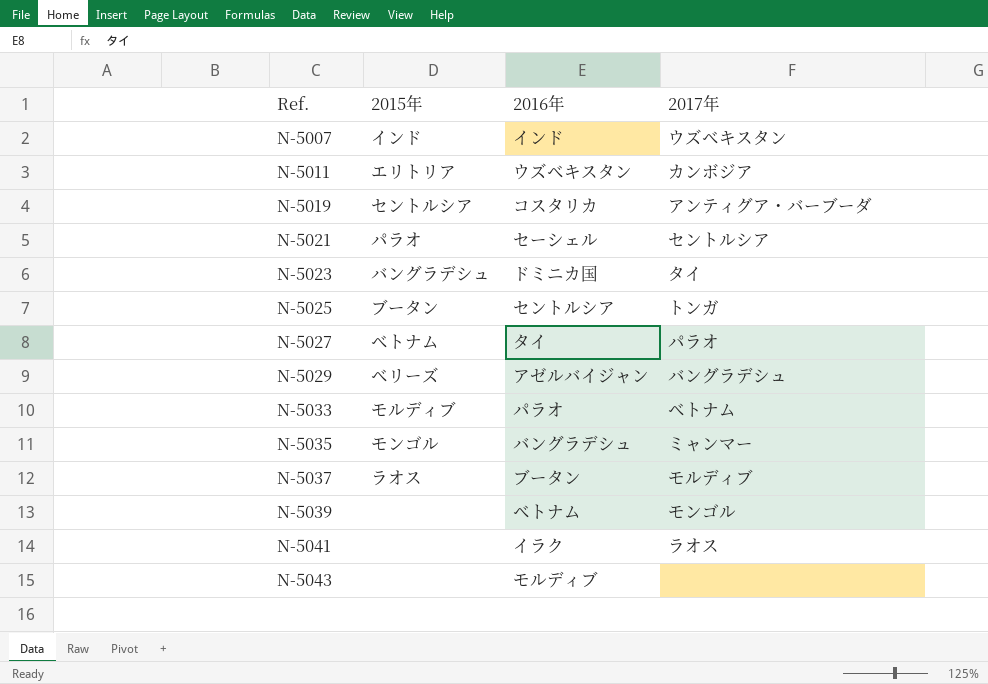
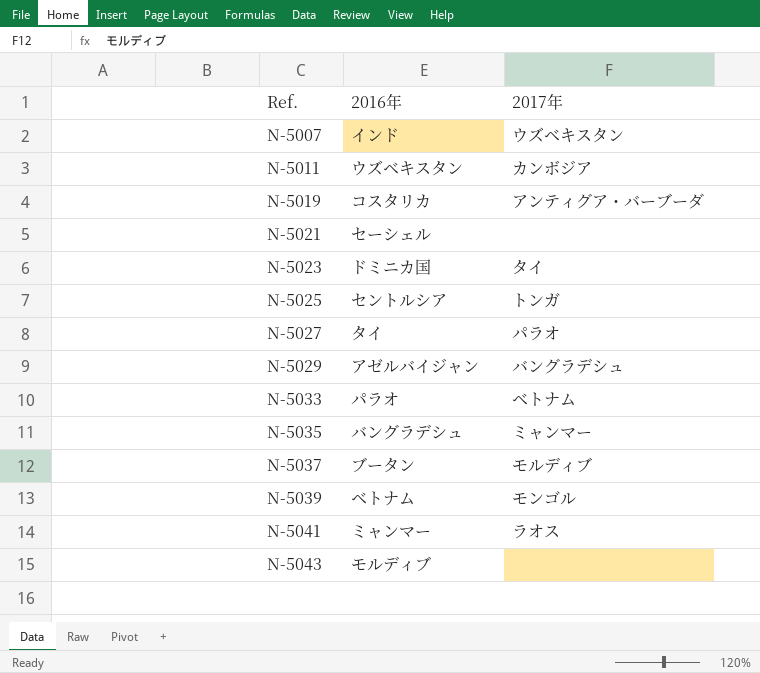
column 2015年 | position: 2 -> none
N-5021 | 2017年: セントルシア -> none
N-5041 | 2016年: イラク -> ミャンマー

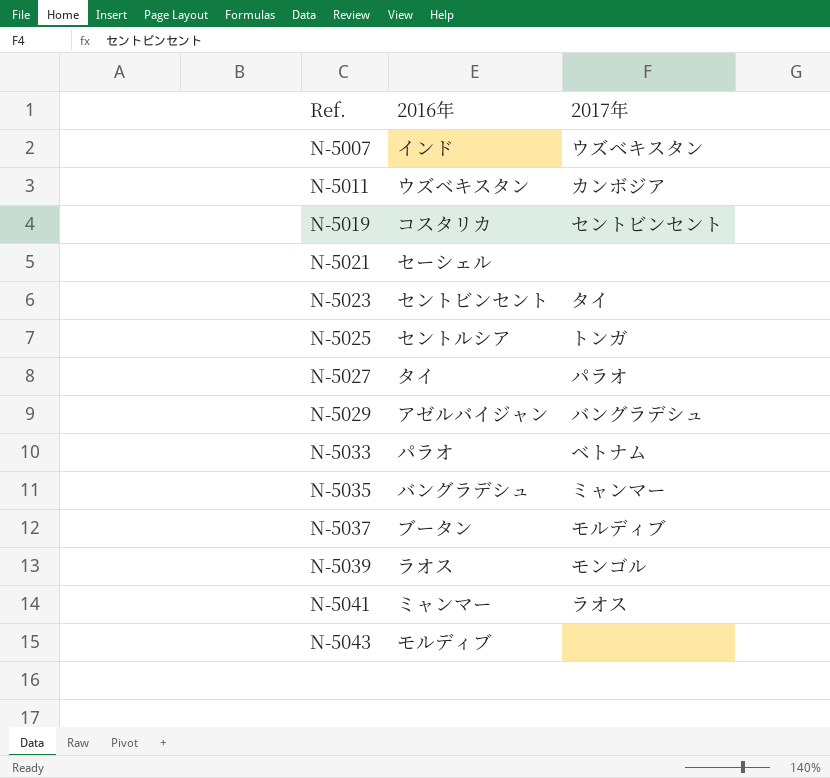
N-5019 | 2017年: アンティグア・バーブーダ -> セントビンセント
N-5023 | 2016年: ドミニカ国 -> セントビンセント
N-5039 | 2016年: ベトナム -> ラオス

